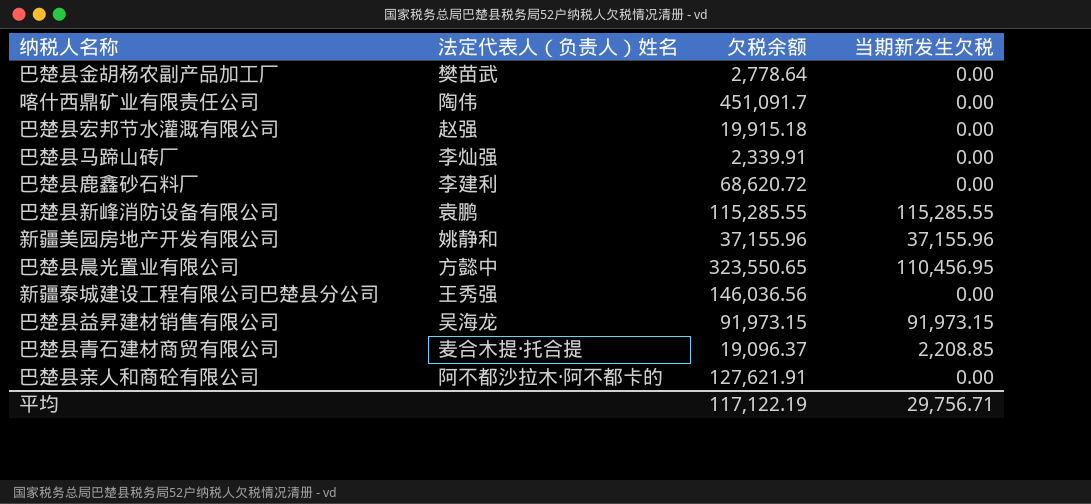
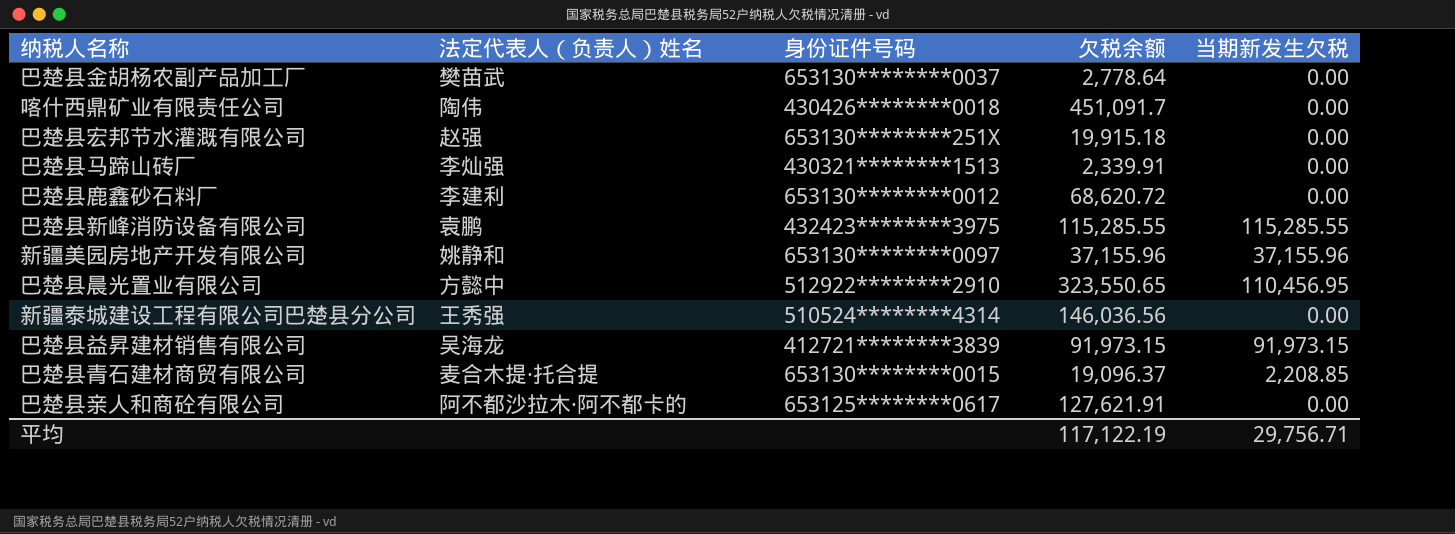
column 身份证件号码 | position: none -> 3

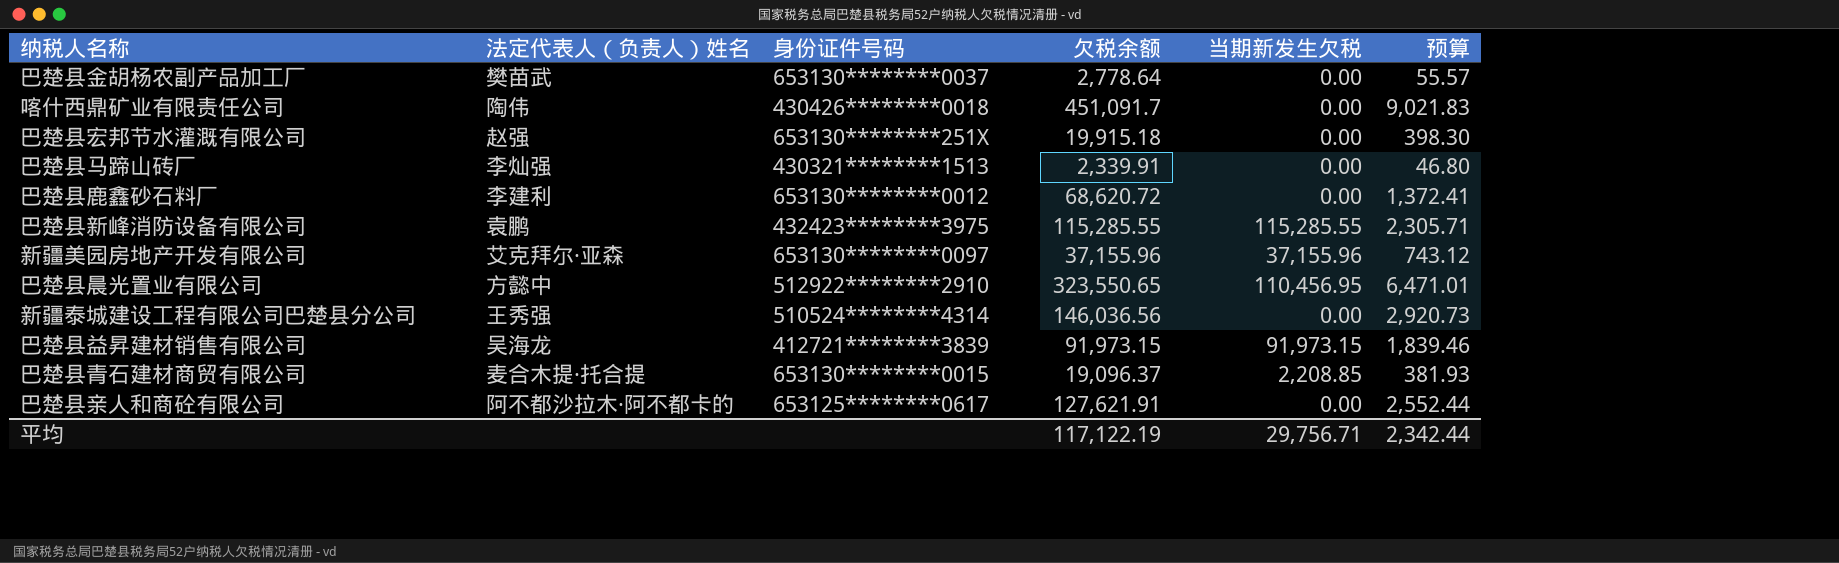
column 预算 | formula: none -> [欠税余额] * 0.02
新疆美园房地产开发有限公司 | 法定代表人（负责人）姓名: 姚静和 -> 艾克拜尔·亚森

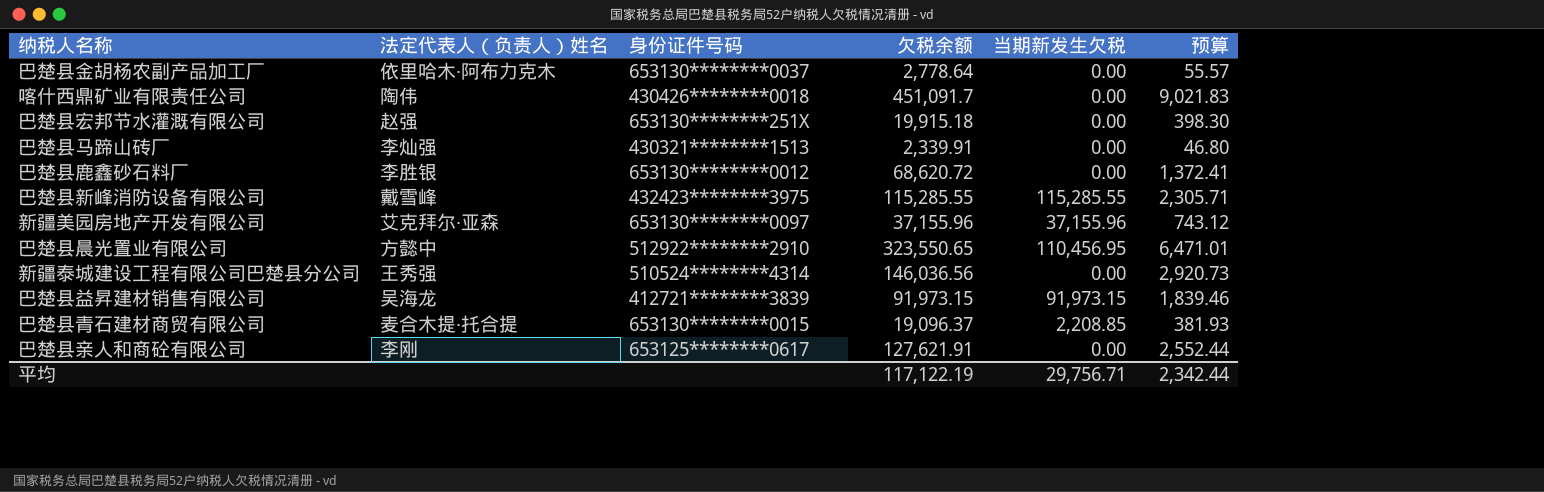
巴楚县金胡杨农副产品加工厂 | 法定代表人（负责人）姓名: 樊苗武 -> 依里哈木·阿布力克木
巴楚县鹿鑫砂石料厂 | 法定代表人（负责人）姓名: 李建利 -> 李胜银
巴楚县新峰消防设备有限公司 | 法定代表人（负责人）姓名: 袁鹏 -> 戴雪峰
巴楚县亲人和商砼有限公司 | 法定代表人（负责人）姓名: 阿不都沙拉木·阿不都卡的 -> 李刚

